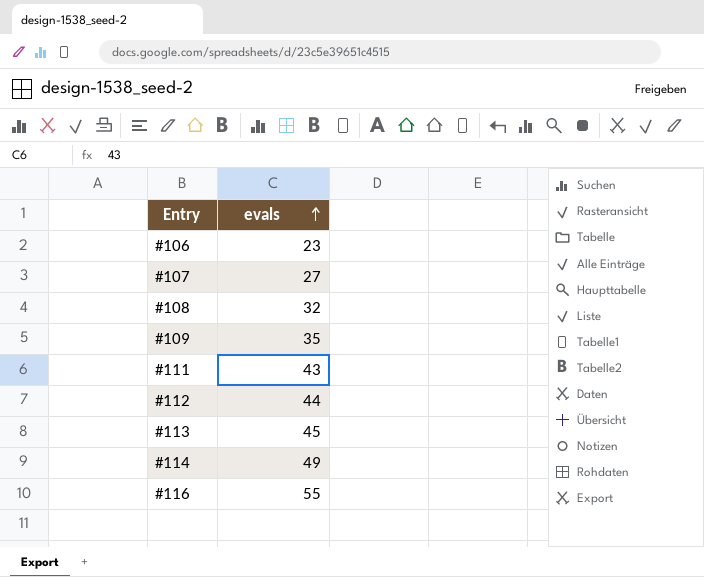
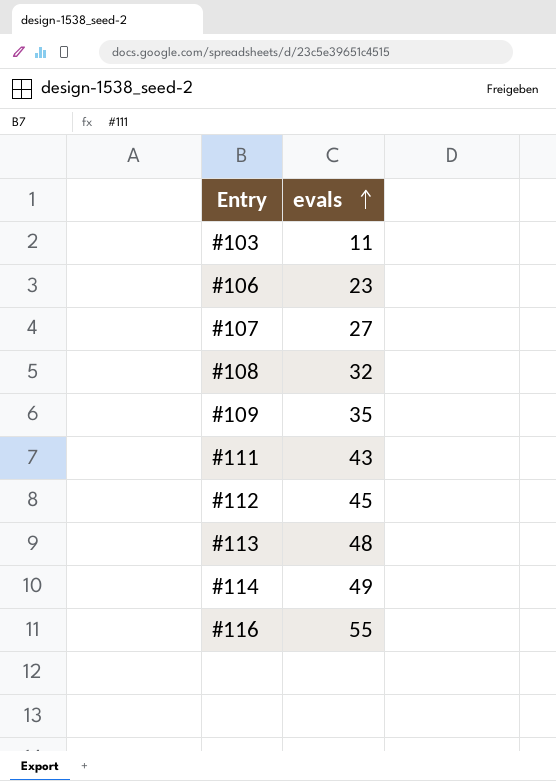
row #103: none -> 11
#112 | evals: 44 -> 45
#113 | evals: 45 -> 48

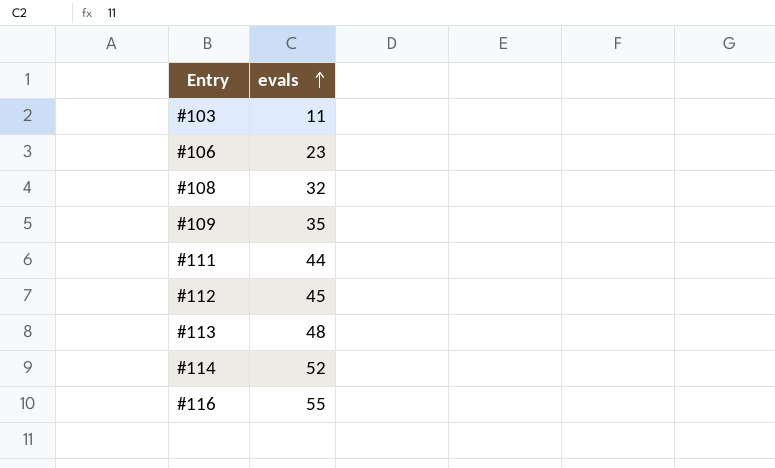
row #107: 27 -> none
#111 | evals: 43 -> 44
#114 | evals: 49 -> 52

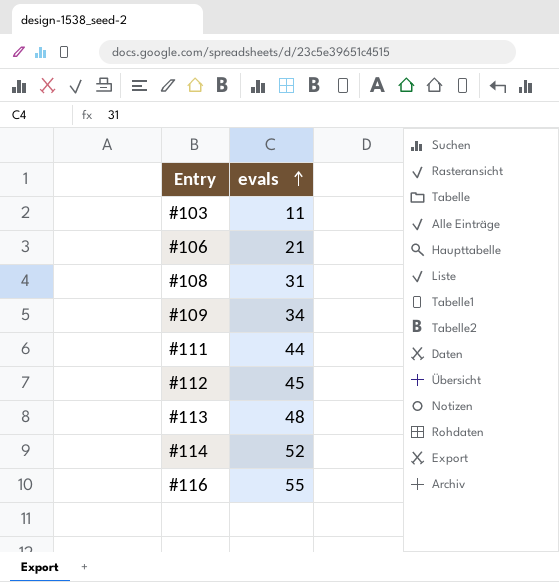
#106 | evals: 23 -> 21
#108 | evals: 32 -> 31
#109 | evals: 35 -> 34

